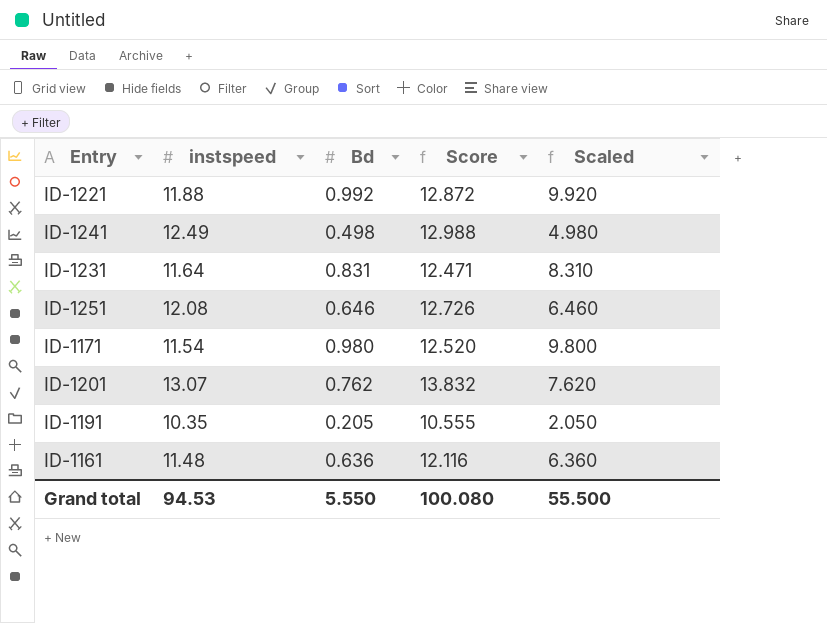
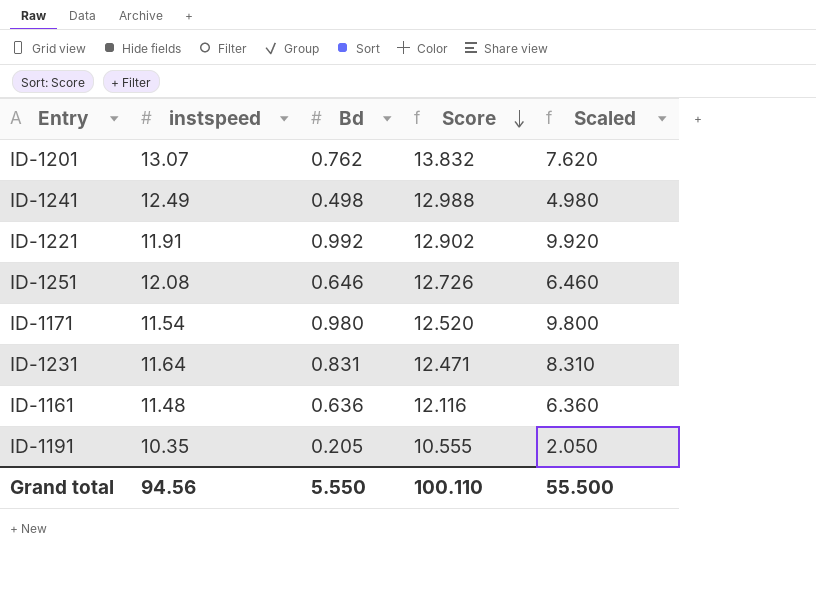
row order: none -> Score descending
ID-1221 | instspeed: 11.88 -> 11.91
ID-1221 | Score: 12.872 -> 12.902
Grand total | instspeed: 94.53 -> 94.56
Grand total | Score: 100.080 -> 100.110

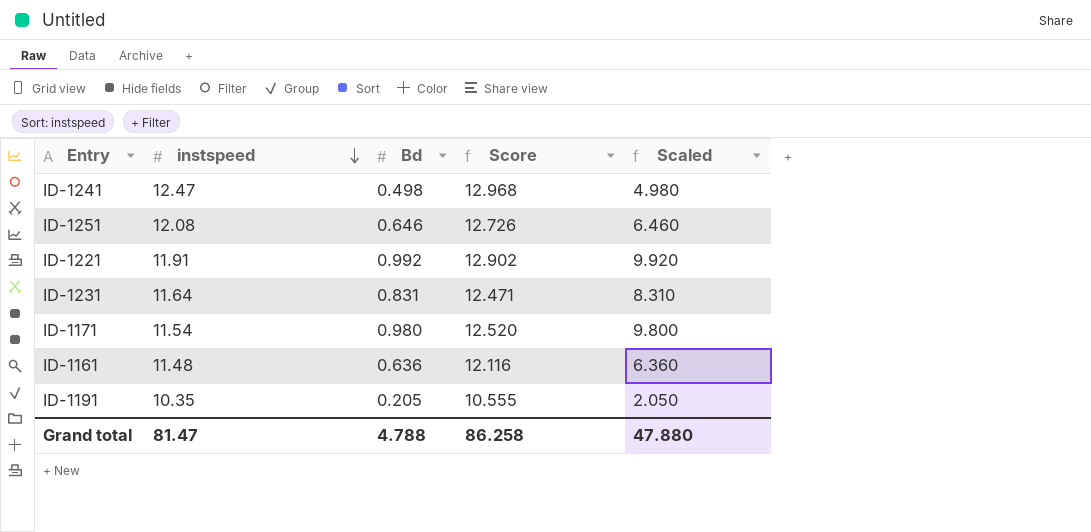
row order: Score descending -> instspeed descending
row ID-1201: 13.07 | 0.762 | 13.832 | 7.620 -> none
ID-1241 | instspeed: 12.49 -> 12.47
ID-1241 | Score: 12.988 -> 12.968
Grand total | instspeed: 94.56 -> 81.47
Grand total | Bd: 5.550 -> 4.788
Grand total | Score: 100.110 -> 86.258
Grand total | Scaled: 55.500 -> 47.880

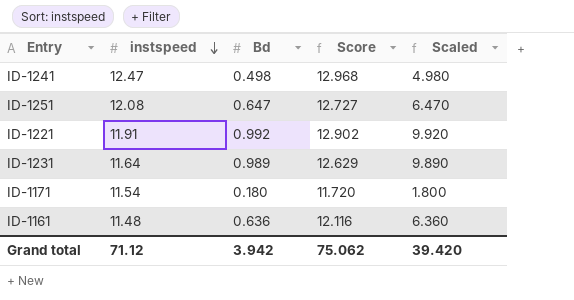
row ID-1191: 10.35 | 0.205 | 10.555 | 2.050 -> none
ID-1251 | Bd: 0.646 -> 0.647
ID-1251 | Score: 12.726 -> 12.727
ID-1251 | Scaled: 6.460 -> 6.470
ID-1231 | Bd: 0.831 -> 0.989
ID-1231 | Score: 12.471 -> 12.629
ID-1231 | Scaled: 8.310 -> 9.890
ID-1171 | Bd: 0.980 -> 0.180
ID-1171 | Score: 12.520 -> 11.720
ID-1171 | Scaled: 9.800 -> 1.800
Grand total | instspeed: 81.47 -> 71.12
Grand total | Bd: 4.788 -> 3.942
Grand total | Score: 86.258 -> 75.062
Grand total | Scaled: 47.880 -> 39.420

